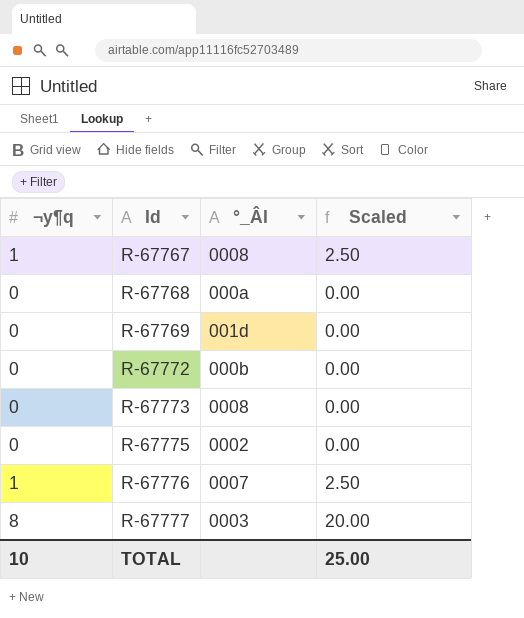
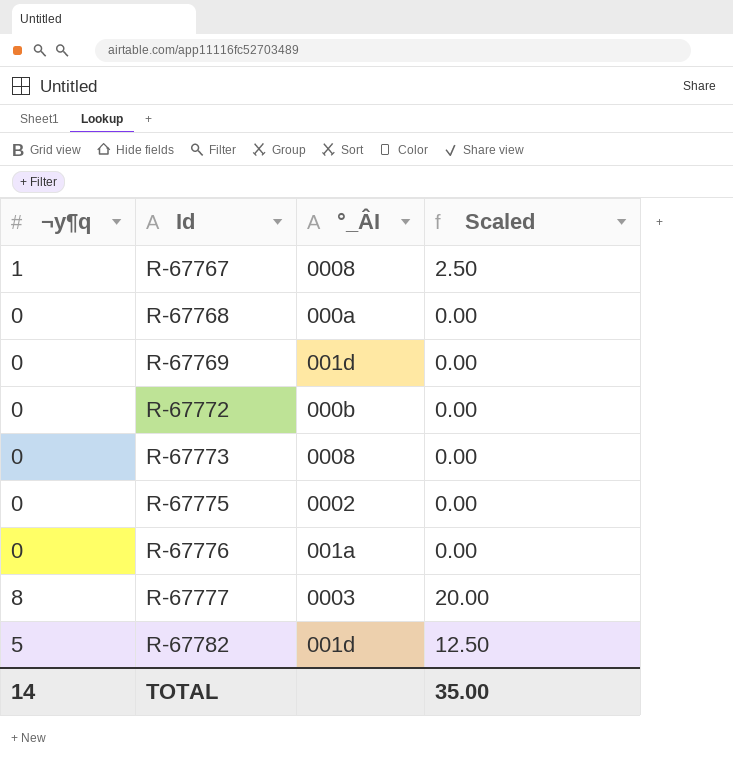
R-67776 | ¬y¶q: 1 -> 0
R-67776 | °_ÂI: 0007 -> 001a
R-67776 | Scaled: 2.50 -> 0.00
row R-67782: none -> 5 | 001d | 12.50
TOTAL | ¬y¶q: 10 -> 14
TOTAL | Scaled: 25.00 -> 35.00

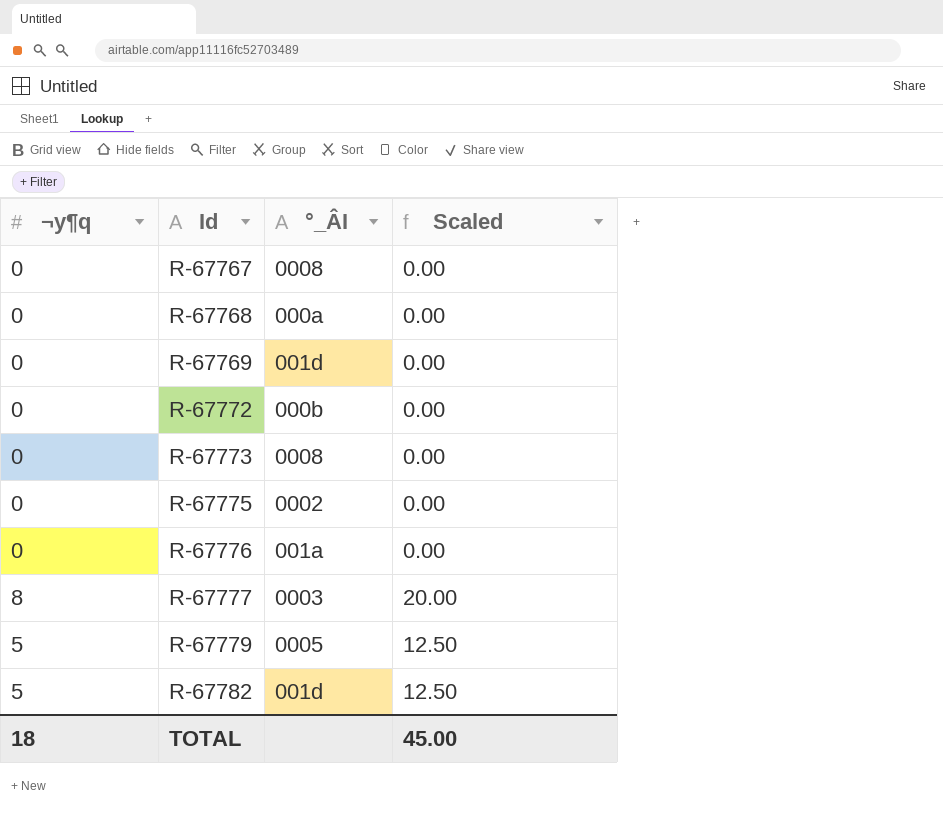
R-67767 | ¬y¶q: 1 -> 0
R-67767 | Scaled: 2.50 -> 0.00
row R-67779: none -> 5 | 0005 | 12.50
TOTAL | ¬y¶q: 14 -> 18
TOTAL | Scaled: 35.00 -> 45.00

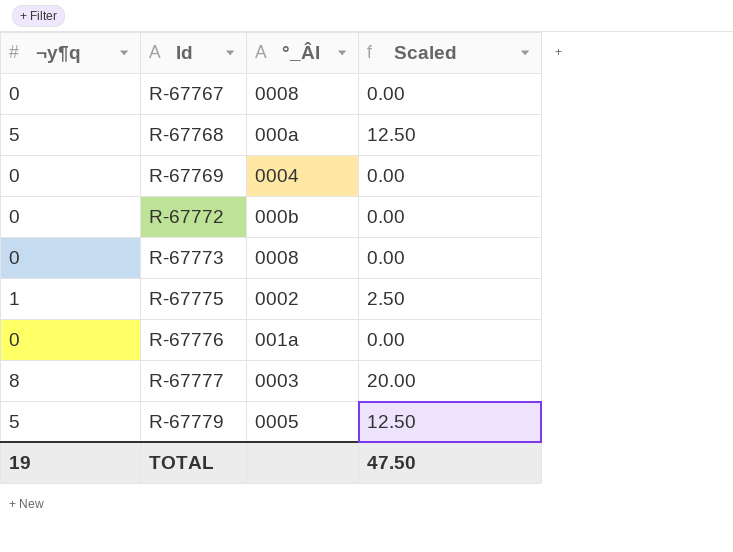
row R-67782: 5 | 001d | 12.50 -> none
R-67768 | ¬y¶q: 0 -> 5
R-67768 | Scaled: 0.00 -> 12.50
R-67769 | °_ÂI: 001d -> 0004
R-67775 | ¬y¶q: 0 -> 1
R-67775 | Scaled: 0.00 -> 2.50
TOTAL | ¬y¶q: 18 -> 19
TOTAL | Scaled: 45.00 -> 47.50

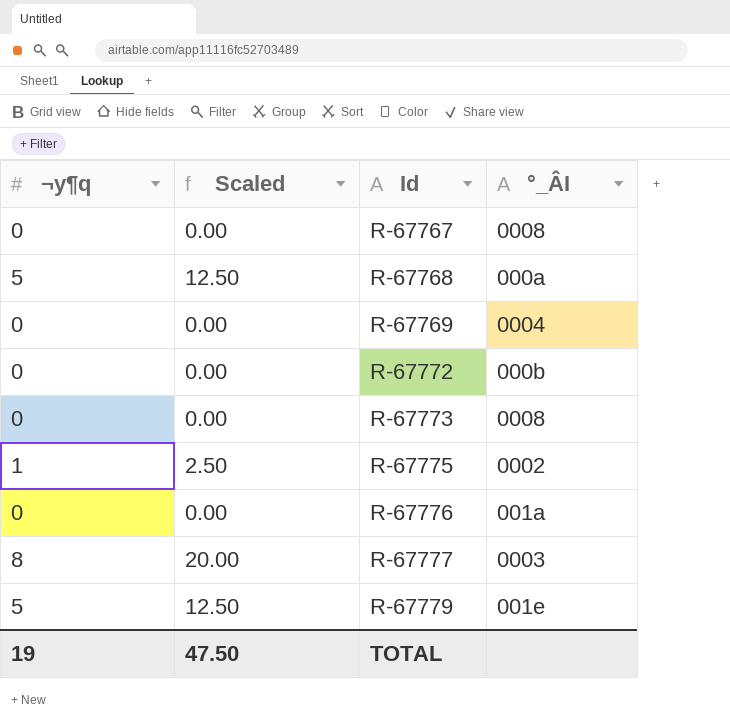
column Scaled | position: 4 -> 2
R-67779 | °_ÂI: 0005 -> 001e

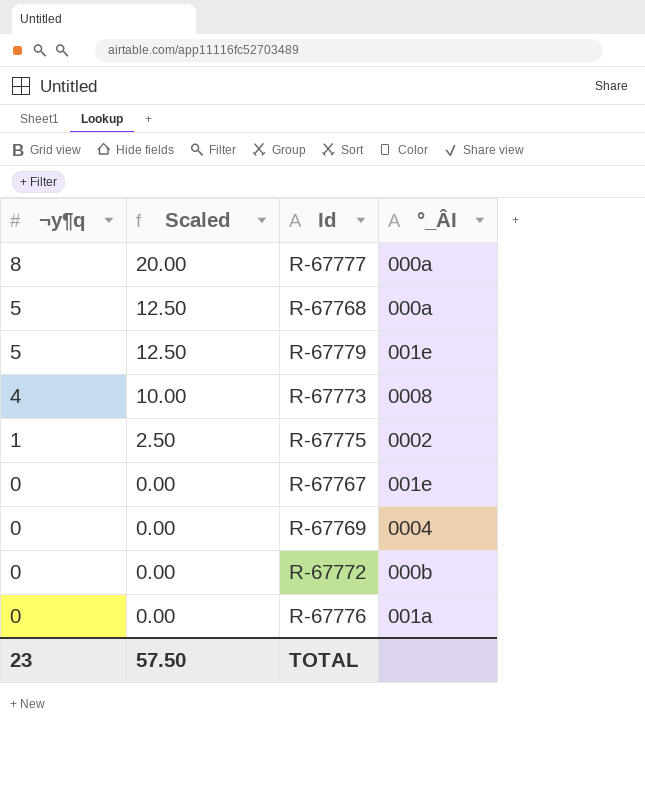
row order: Id ascending -> ¬y¶q descending
R-67777 | °_ÂI: 0003 -> 000a
R-67773 | ¬y¶q: 0 -> 4
R-67773 | Scaled: 0.00 -> 10.00
R-67767 | °_ÂI: 0008 -> 001e
TOTAL | ¬y¶q: 19 -> 23
TOTAL | Scaled: 47.50 -> 57.50

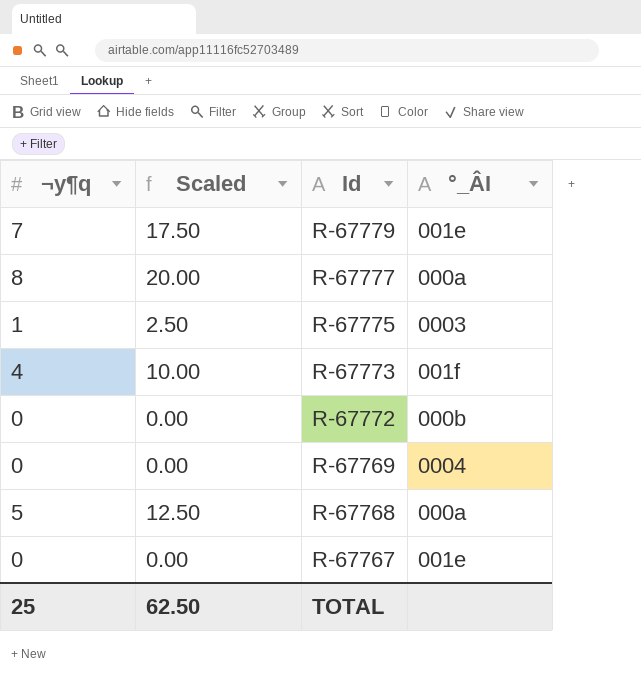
row order: ¬y¶q descending -> Id descending
row R-67776: 0 | 0.00 | 001a -> none
R-67779 | ¬y¶q: 5 -> 7
R-67779 | Scaled: 12.50 -> 17.50
R-67775 | °_ÂI: 0002 -> 0003
R-67773 | °_ÂI: 0008 -> 001f
TOTAL | ¬y¶q: 23 -> 25
TOTAL | Scaled: 57.50 -> 62.50

